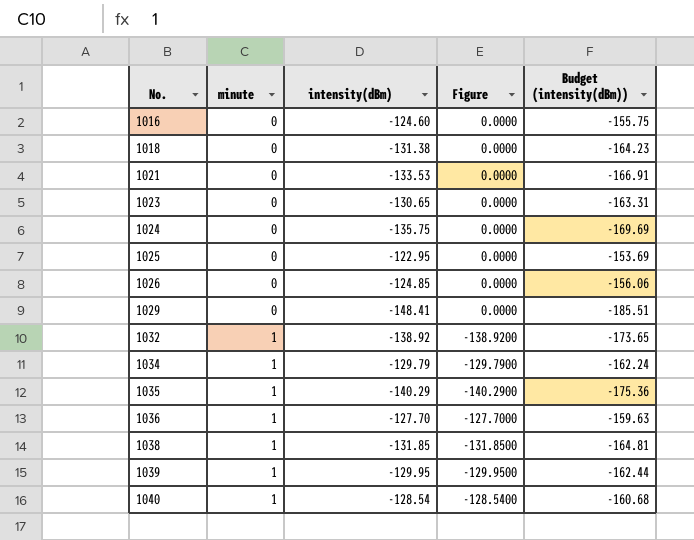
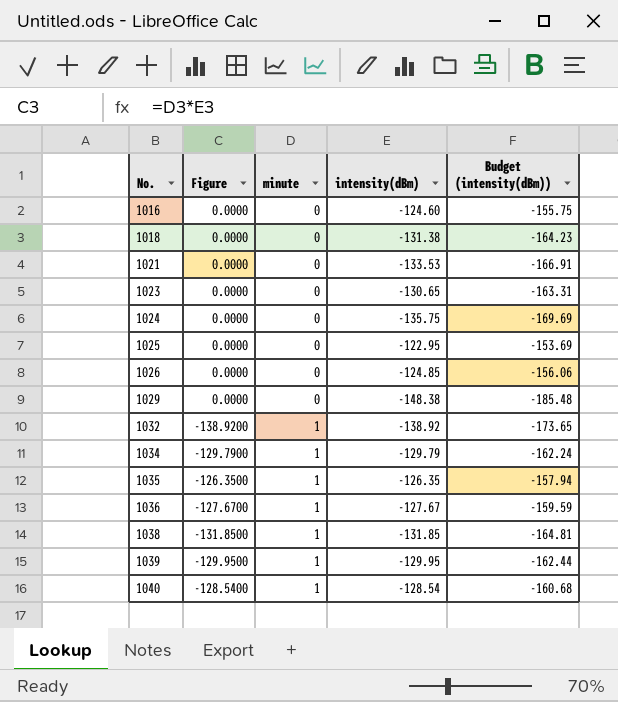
column Figure | position: 4 -> 2
1029 | intensity(dBm): -148.41 -> -148.38
1029 | Budget (intensity(dBm)): -185.51 -> -185.48
1035 | Figure: -140.2900 -> -126.3500
1035 | intensity(dBm): -140.29 -> -126.35
1035 | Budget (intensity(dBm)): -175.36 -> -157.94
1036 | Figure: -127.7000 -> -127.6700
1036 | intensity(dBm): -127.70 -> -127.67
1036 | Budget (intensity(dBm)): -159.63 -> -159.59

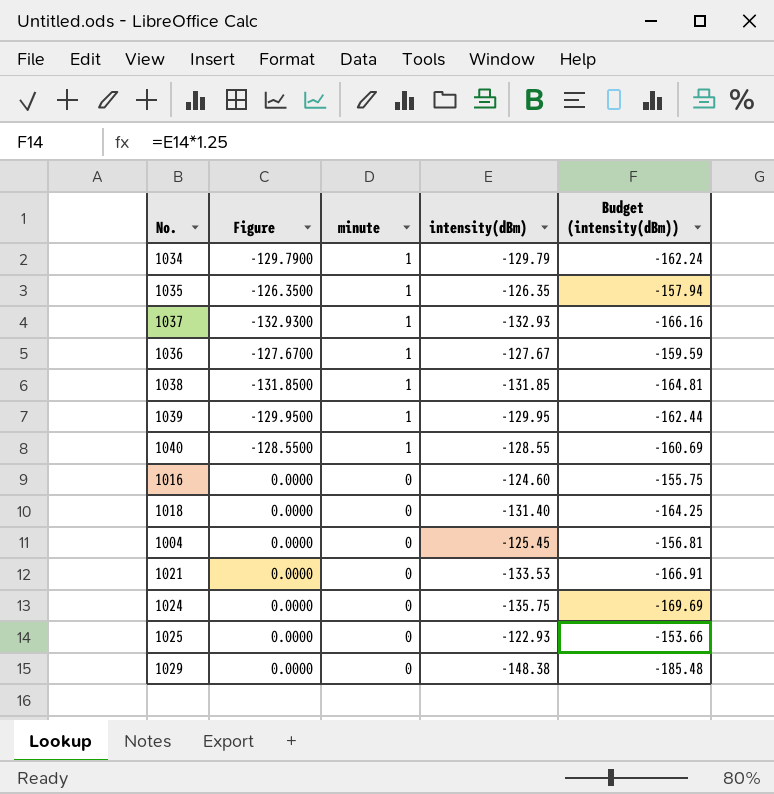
row order: No. ascending -> minute descending
row 1023: 0.0000 | 0 | -130.65 | -163.31 -> none
row 1026: 0.0000 | 0 | -124.85 | -156.06 -> none
row 1032: -138.9200 | 1 | -138.92 | -173.65 -> none
row 1037: none -> -132.9300 | 1 | -132.93 | -166.16
1040 | Figure: -128.5400 -> -128.5500
1040 | intensity(dBm): -128.54 -> -128.55
1040 | Budget (intensity(dBm)): -160.68 -> -160.69
1018 | intensity(dBm): -131.38 -> -131.40
1018 | Budget (intensity(dBm)): -164.23 -> -164.25
row 1004: none -> 0.0000 | 0 | -125.45 | -156.81
1025 | intensity(dBm): -122.95 -> -122.93
1025 | Budget (intensity(dBm)): -153.69 -> -153.66

